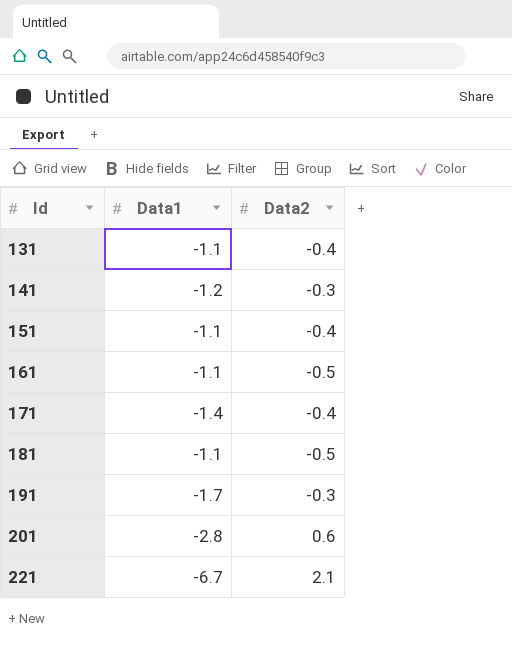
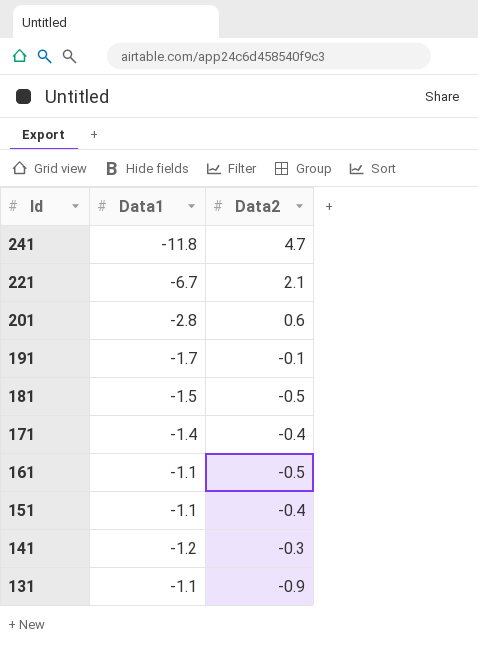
row order: Id ascending -> Id descending
row 241: none -> -11.8 | 4.7
191 | Data2: -0.3 -> -0.1
181 | Data1: -1.1 -> -1.5
131 | Data2: -0.4 -> -0.9

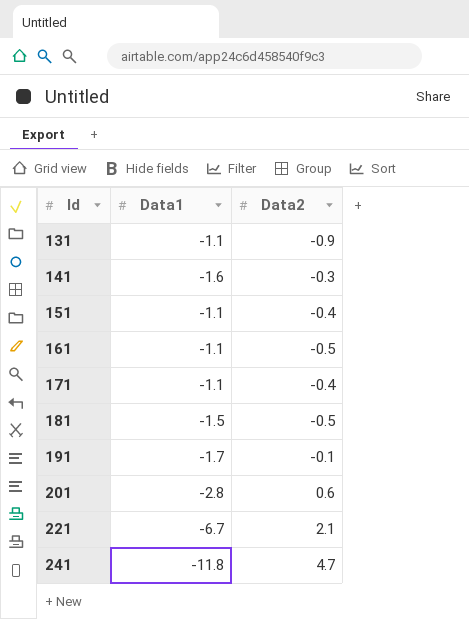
row order: Id descending -> Id ascending
141 | Data1: -1.2 -> -1.6
171 | Data1: -1.4 -> -1.1

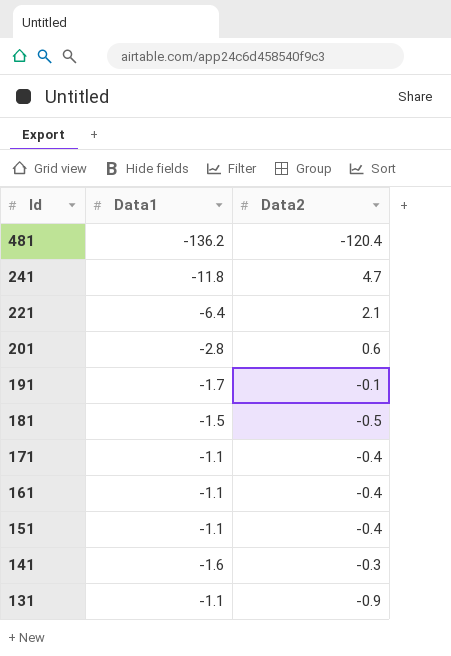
row order: Id ascending -> Id descending
row 481: none -> -136.2 | -120.4
221 | Data1: -6.7 -> -6.4
161 | Data2: -0.5 -> -0.4

